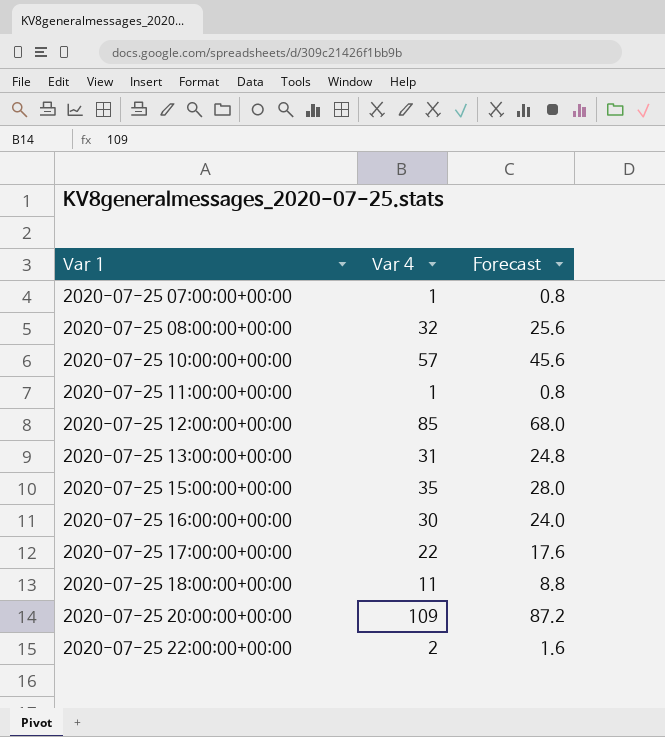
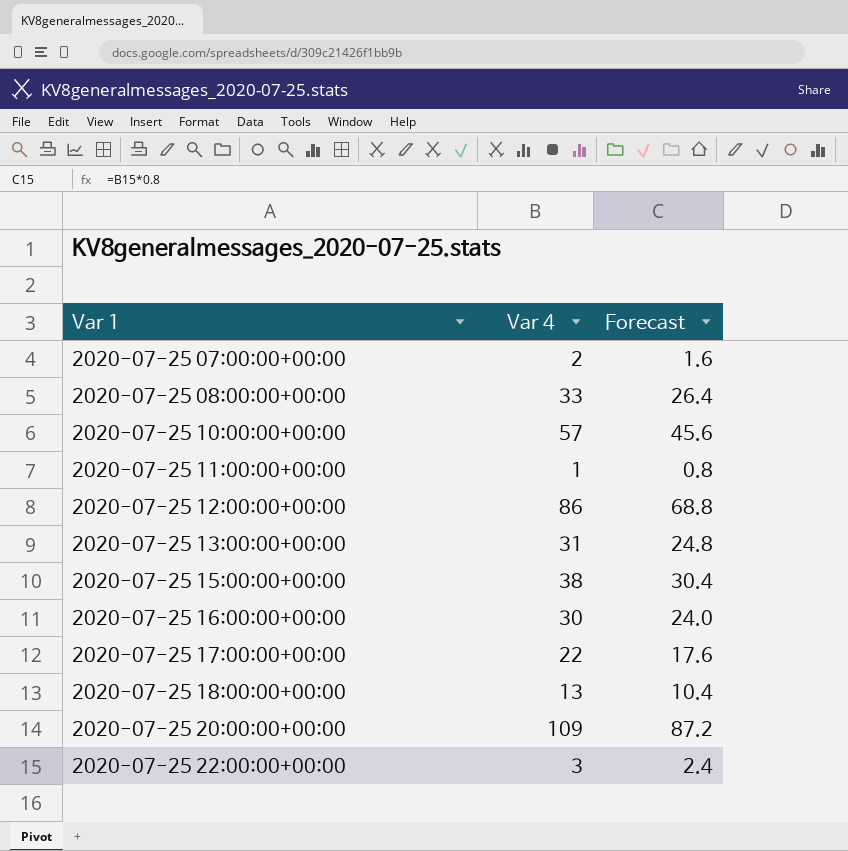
2020-07-25 07:00:00+00:00 | Var 4: 1 -> 2
2020-07-25 07:00:00+00:00 | Forecast: 0.8 -> 1.6
2020-07-25 08:00:00+00:00 | Var 4: 32 -> 33
2020-07-25 08:00:00+00:00 | Forecast: 25.6 -> 26.4
2020-07-25 12:00:00+00:00 | Var 4: 85 -> 86
2020-07-25 12:00:00+00:00 | Forecast: 68.0 -> 68.8
2020-07-25 15:00:00+00:00 | Var 4: 35 -> 38
2020-07-25 15:00:00+00:00 | Forecast: 28.0 -> 30.4
2020-07-25 18:00:00+00:00 | Var 4: 11 -> 13
2020-07-25 18:00:00+00:00 | Forecast: 8.8 -> 10.4
2020-07-25 22:00:00+00:00 | Var 4: 2 -> 3
2020-07-25 22:00:00+00:00 | Forecast: 1.6 -> 2.4

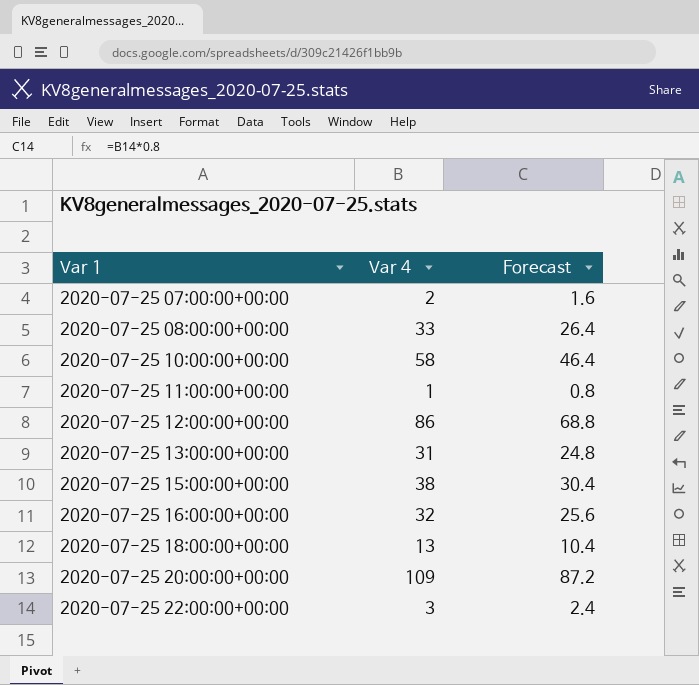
row 2020-07-25 17:00:00+00:00: 22 | 17.6 -> none
2020-07-25 10:00:00+00:00 | Var 4: 57 -> 58
2020-07-25 10:00:00+00:00 | Forecast: 45.6 -> 46.4
2020-07-25 16:00:00+00:00 | Var 4: 30 -> 32
2020-07-25 16:00:00+00:00 | Forecast: 24.0 -> 25.6

